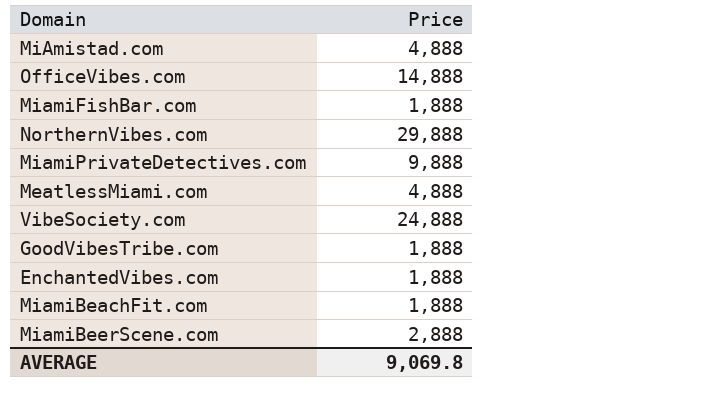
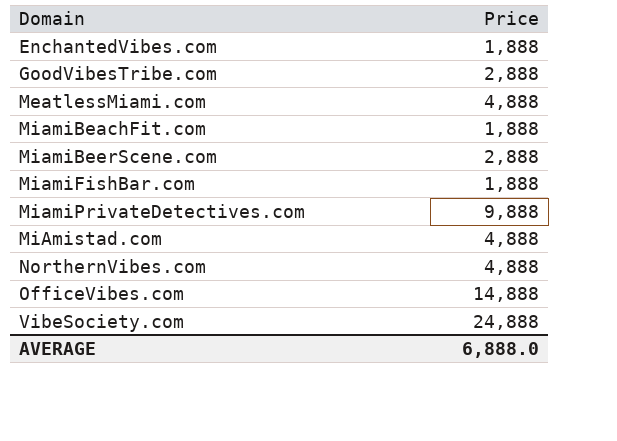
row order: none -> Domain ascending
GoodVibesTribe.com | Price: 1,888 -> 2,888
NorthernVibes.com | Price: 29,888 -> 4,888
AVERAGE | Price: 9,069.8 -> 6,888.0

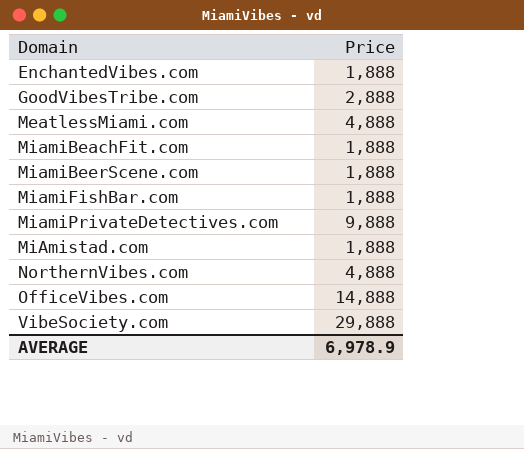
MiamiBeerScene.com | Price: 2,888 -> 1,888
MiAmistad.com | Price: 4,888 -> 1,888
VibeSociety.com | Price: 24,888 -> 29,888
AVERAGE | Price: 6,888.0 -> 6,978.9

